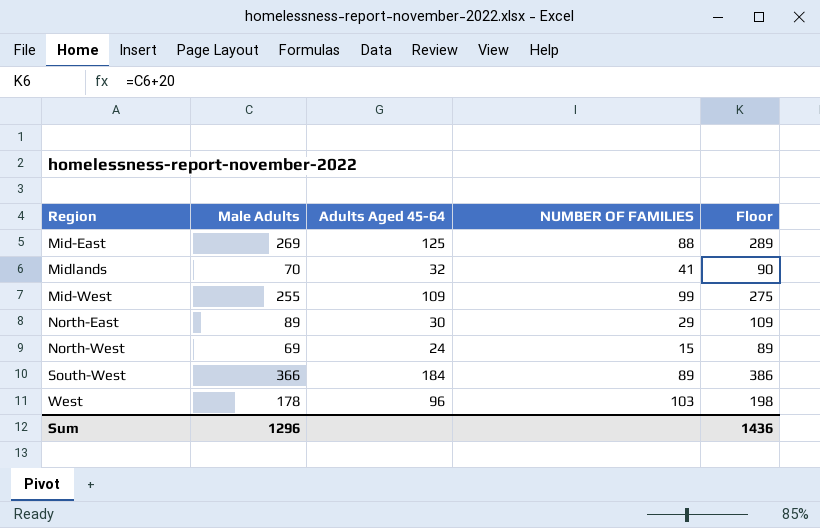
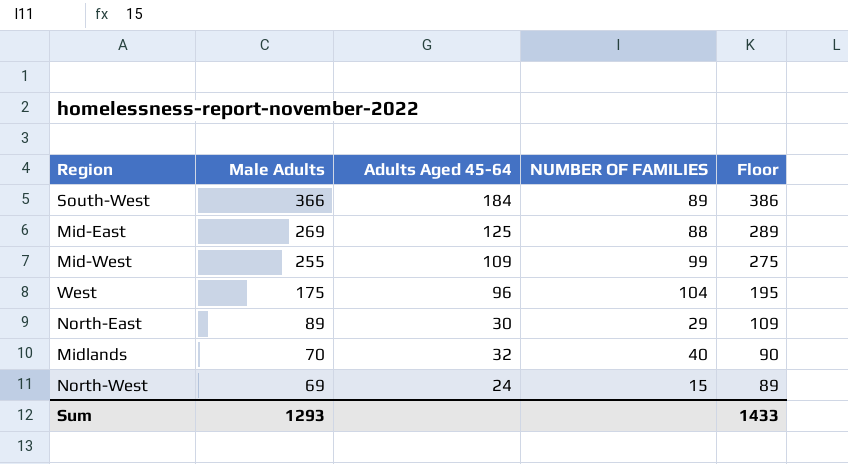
row order: none -> Male Adults descending
West | Male Adults: 178 -> 175
West | NUMBER OF FAMILIES: 103 -> 104
West | Floor: 198 -> 195
Midlands | NUMBER OF FAMILIES: 41 -> 40
Sum | Male Adults: 1296 -> 1293
Sum | Floor: 1436 -> 1433

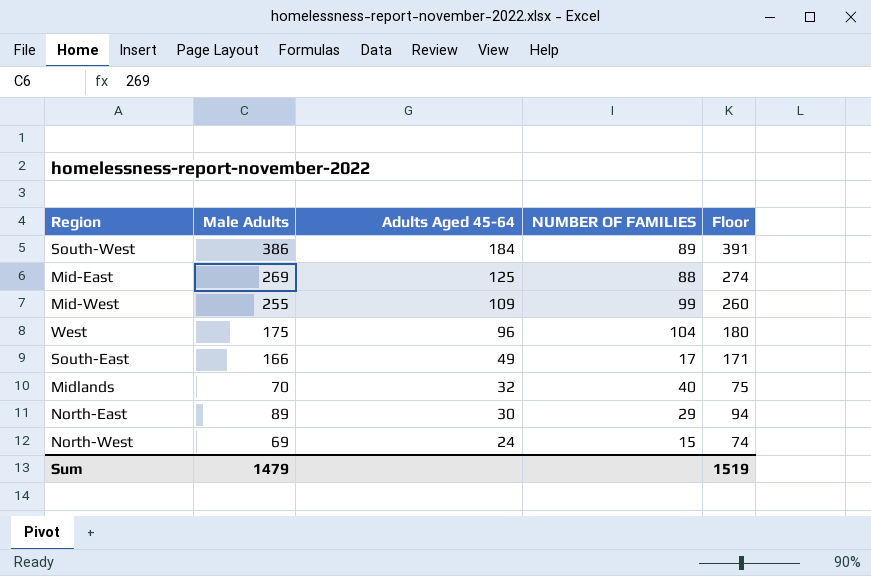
row order: Male Adults descending -> Adults Aged 45-64 descending
column Floor | formula: [Male Adults] + 20 -> [Male Adults] + 5
South-West | Male Adults: 366 -> 386
row South-East: none -> 166 | 49 | 17 | 171
Sum | Male Adults: 1293 -> 1479
Sum | Floor: 1433 -> 1519

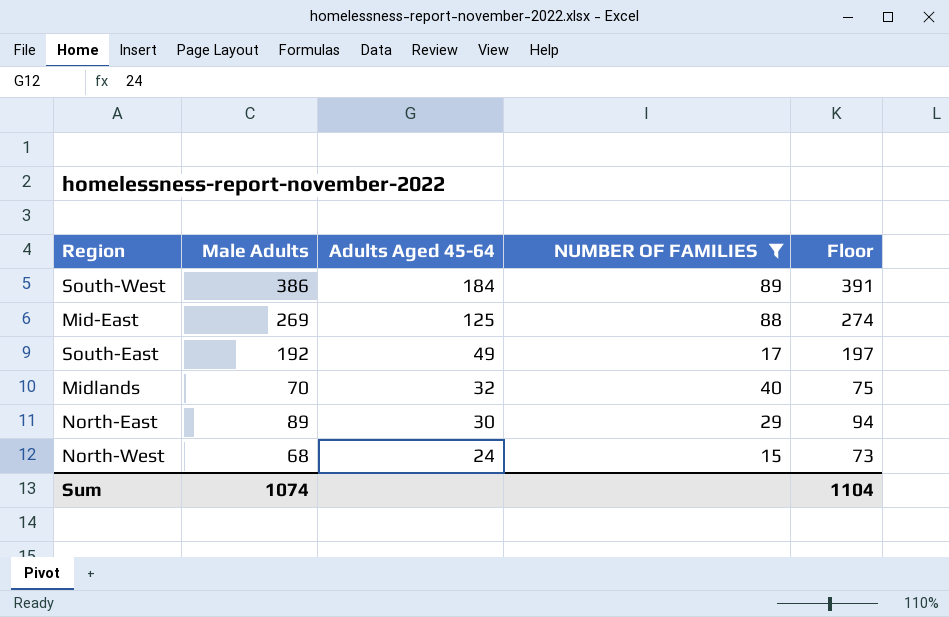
filter: none -> NUMBER OF FAMILIES <= 89
South-East | Male Adults: 166 -> 192
South-East | Floor: 171 -> 197
North-West | Male Adults: 69 -> 68
North-West | Floor: 74 -> 73
Sum | Male Adults: 1479 -> 1074
Sum | Floor: 1519 -> 1104

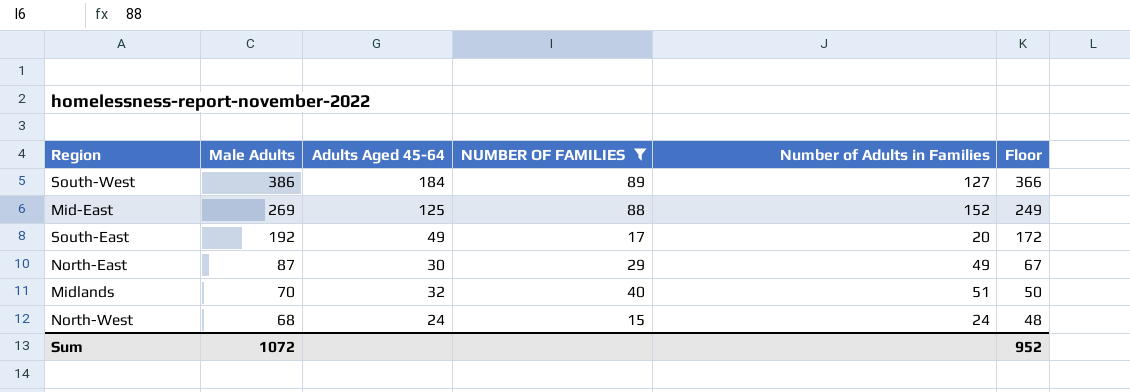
row order: Adults Aged 45-64 descending -> Male Adults descending
column Number of Adults in Families | position: none -> 5
column Floor | formula: [Male Adults] + 5 -> [Male Adults] - 20
North-East | Male Adults: 89 -> 87
Sum | Male Adults: 1074 -> 1072
Sum | Floor: 1104 -> 952

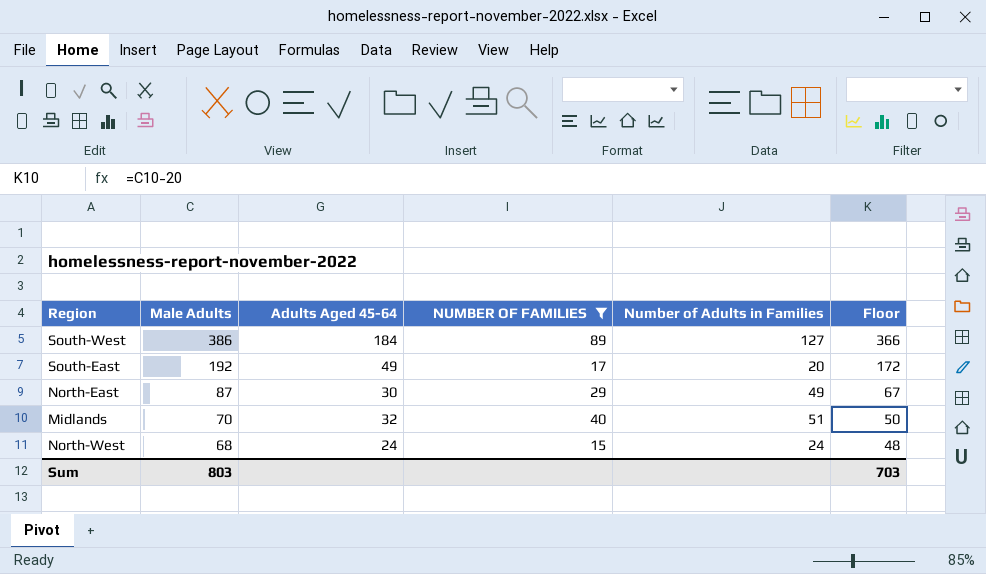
row Mid-East: 269 | 125 | 88 | 152 | 249 -> none
Sum | Male Adults: 1072 -> 803
Sum | Floor: 952 -> 703

